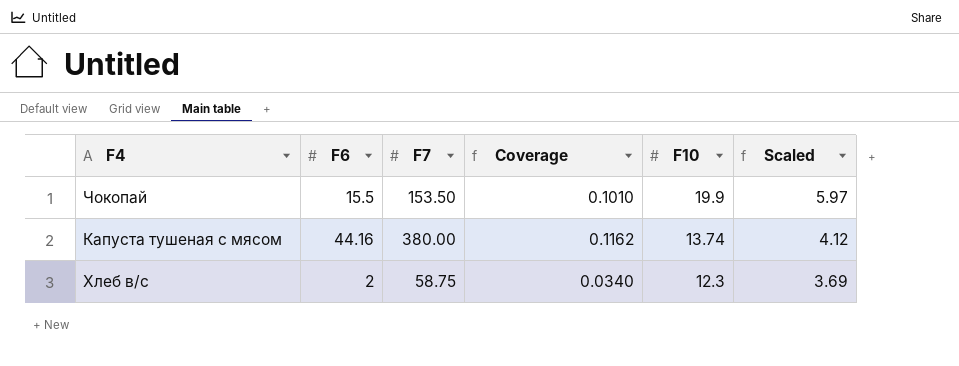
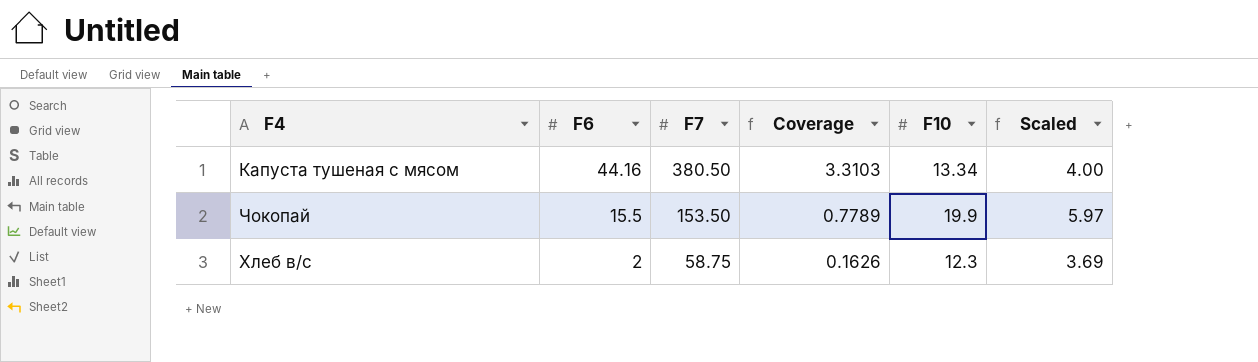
row order: F10 descending -> F6 descending
column Coverage | formula: [F6] / [F7] -> [F6] / [F10]
Капуста тушеная с мясом | F7: 380.00 -> 380.50
Капуста тушеная с мясом | F10: 13.74 -> 13.34
Капуста тушеная с мясом | Scaled: 4.12 -> 4.00

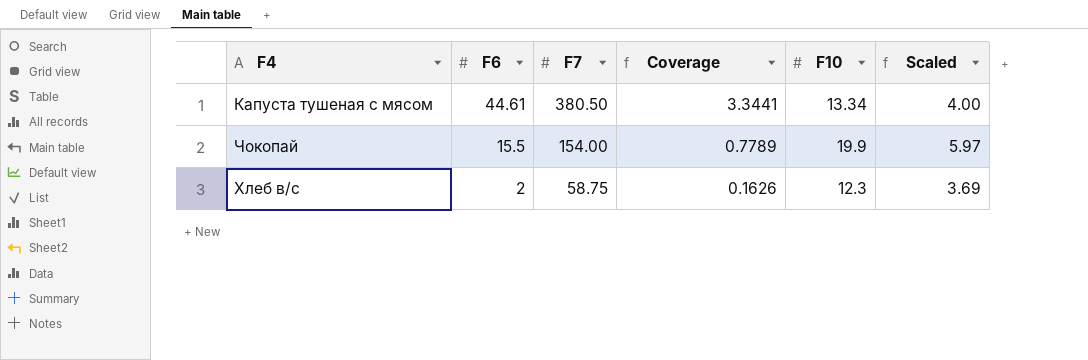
Капуста тушеная с мясом | F6: 44.16 -> 44.61
Капуста тушеная с мясом | Coverage: 3.3103 -> 3.3441
Чокопай | F7: 153.50 -> 154.00

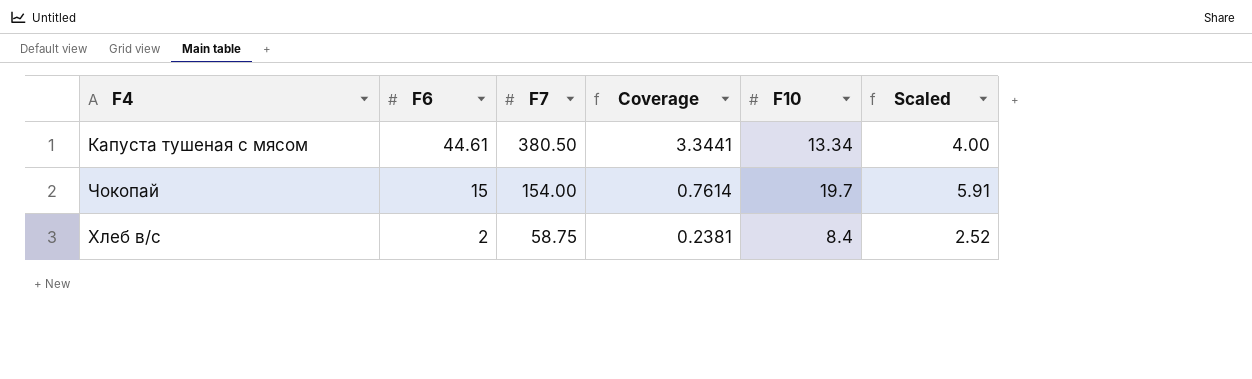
Чокопай | F6: 15.5 -> 15
Чокопай | Coverage: 0.7789 -> 0.7614
Чокопай | F10: 19.9 -> 19.7
Чокопай | Scaled: 5.97 -> 5.91
Хлеб в/с | Coverage: 0.1626 -> 0.2381
Хлеб в/с | F10: 12.3 -> 8.4
Хлеб в/с | Scaled: 3.69 -> 2.52

